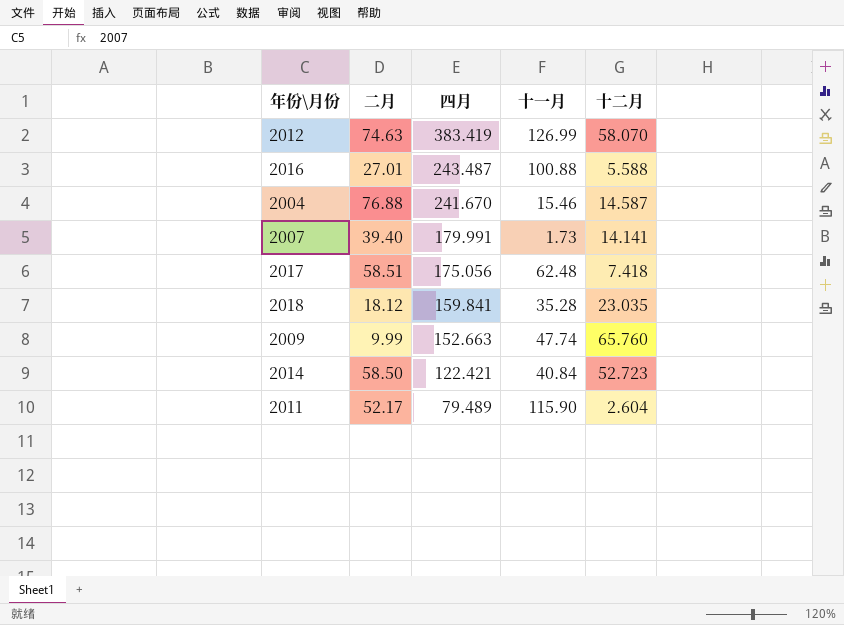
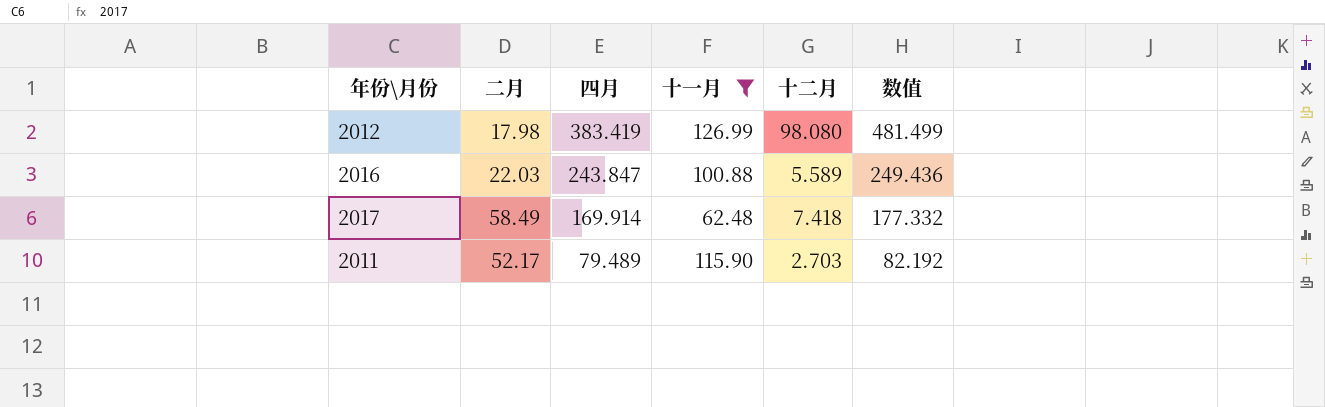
filter: none -> 十一月 >= 62.48
column 数值 | formula: none -> [四月] + [十二月]
2012 | 二月: 74.63 -> 17.98
2012 | 十二月: 58.070 -> 98.080
2016 | 二月: 27.01 -> 22.03
2016 | 四月: 243.487 -> 243.847
2016 | 十二月: 5.588 -> 5.589
2017 | 二月: 58.51 -> 58.49
2017 | 四月: 175.056 -> 169.914
2011 | 十二月: 2.604 -> 2.703

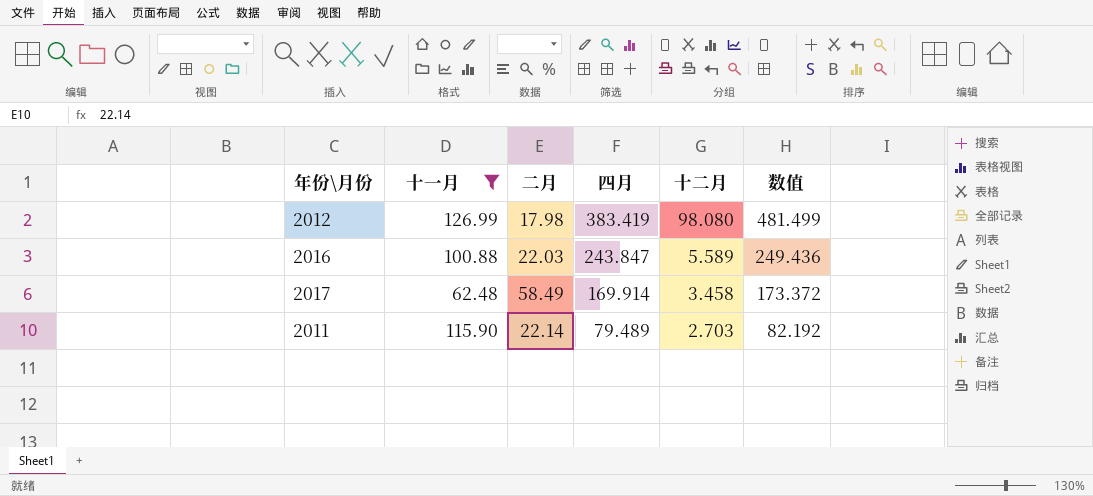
column 十一月 | position: 4 -> 2
2017 | 十二月: 7.418 -> 3.458
2017 | 数值: 177.332 -> 173.372
2011 | 二月: 52.17 -> 22.14

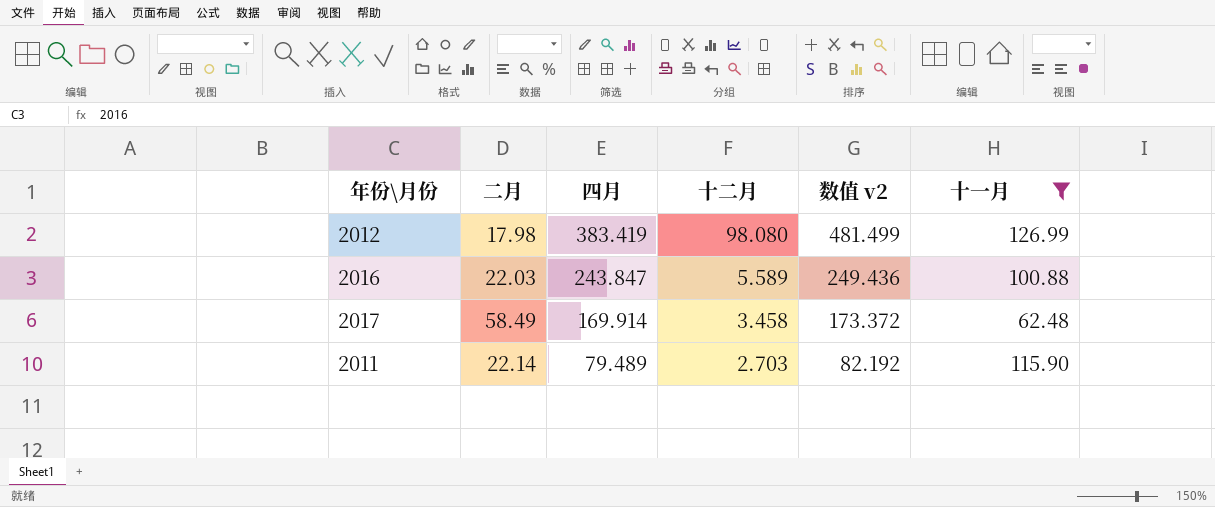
column name: 数值 -> 数值 v2
column 十一月 | position: 2 -> 6

